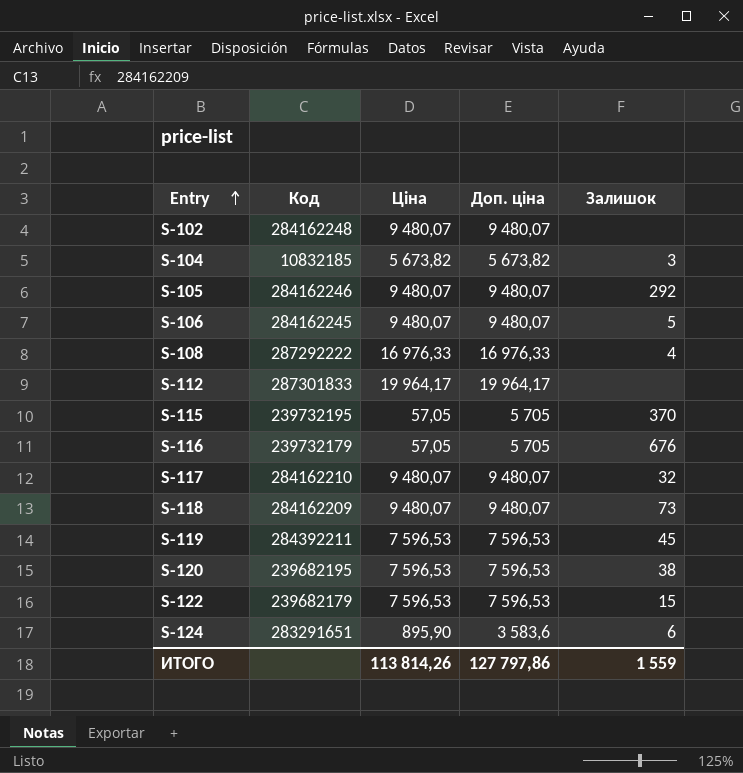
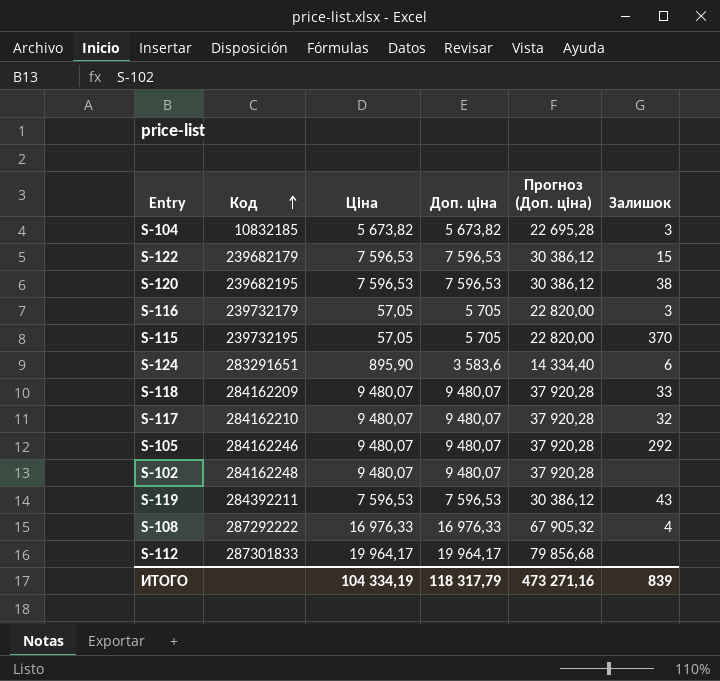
row order: Entry ascending -> Код ascending
column Прогноз (Доп. ціна) | formula: none -> [Доп. ціна] * 4
row S-106: 284162245 | 9 480,07 | 9 480,07 | 5 -> none
S-116 | Залишок: 676 -> 3
S-118 | Залишок: 73 -> 33
S-119 | Залишок: 45 -> 43
ИТОГО | Ціна: 113 814,26 -> 104 334,19
ИТОГО | Доп. ціна: 127 797,86 -> 118 317,79
ИТОГО | Залишок: 1 559 -> 839

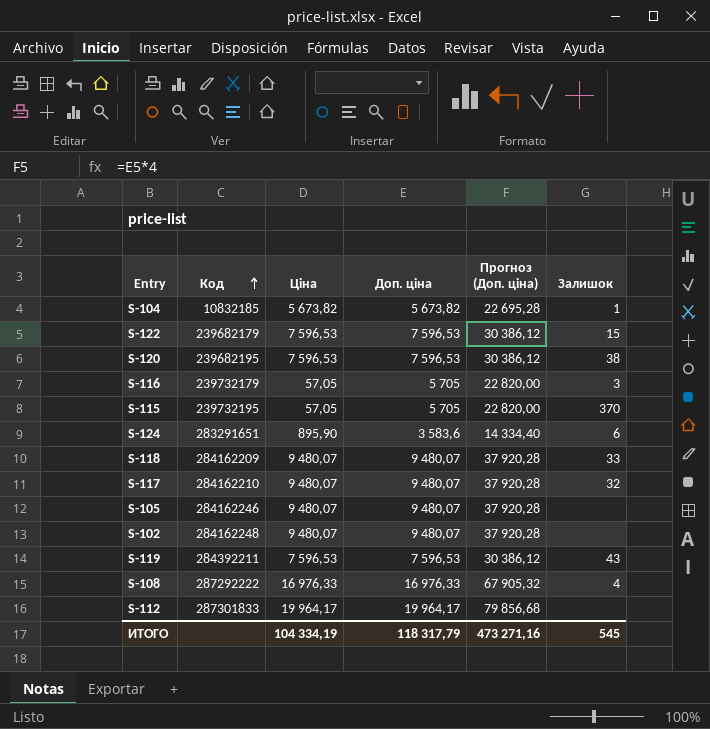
S-104 | Залишок: 3 -> 1
S-105 | Залишок: 292 -> none
ИТОГО | Залишок: 839 -> 545

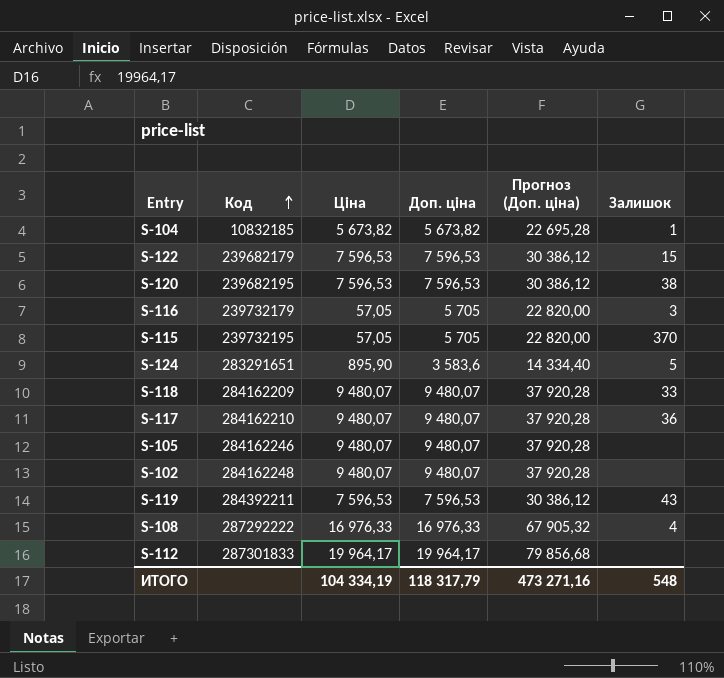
S-124 | Залишок: 6 -> 5
S-117 | Залишок: 32 -> 36
ИТОГО | Залишок: 545 -> 548

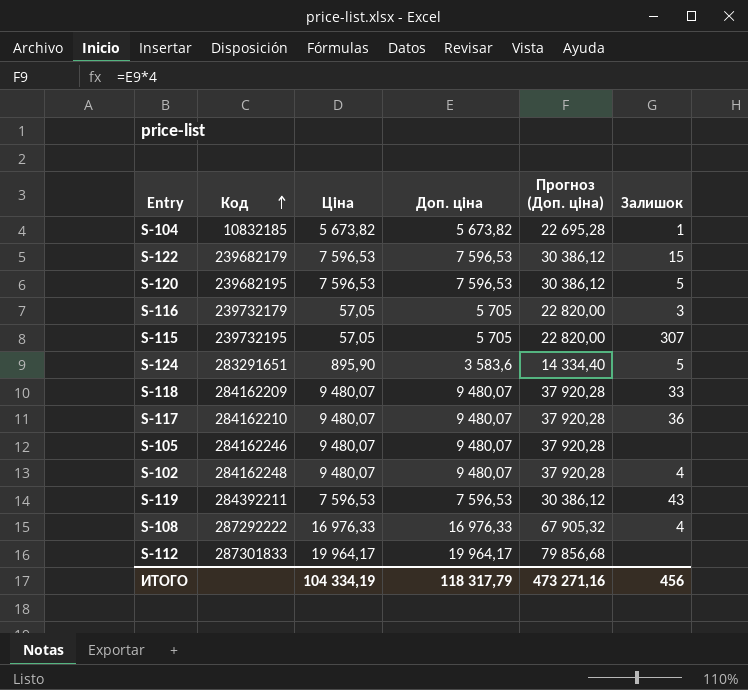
S-120 | Залишок: 38 -> 5
S-115 | Залишок: 370 -> 307
S-102 | Залишок: none -> 4
ИТОГО | Залишок: 548 -> 456

